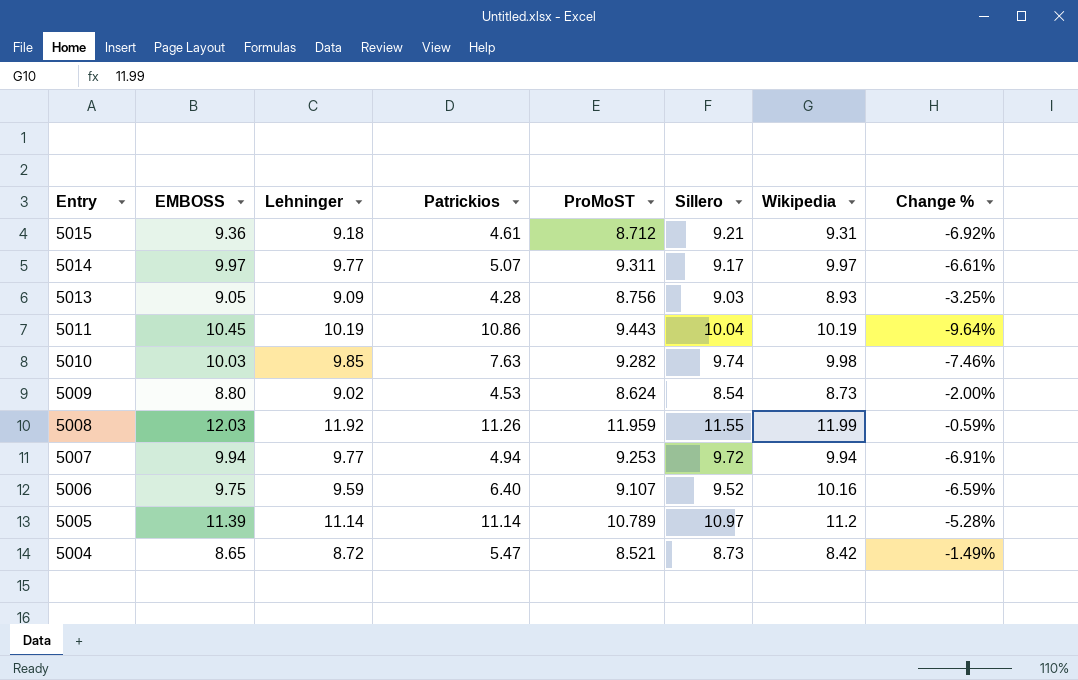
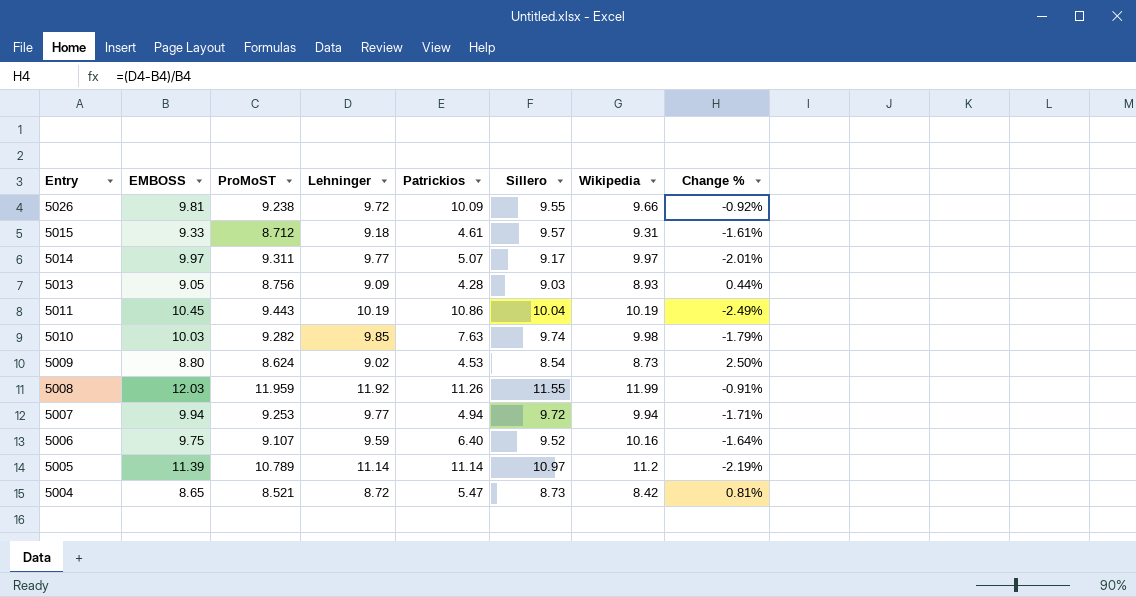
column ProMoST | position: 5 -> 3
column Change % | formula: ([ProMoST] - [EMBOSS]) / [EMBOSS] -> ([Lehninger] - [EMBOSS]) / [EMBOSS]
row 5026: none -> 9.81 | 9.238 | 9.72 | 10.09 | 9.55 | 9.66 | -0.92%
5015 | EMBOSS: 9.36 -> 9.33
5015 | Sillero: 9.21 -> 9.57

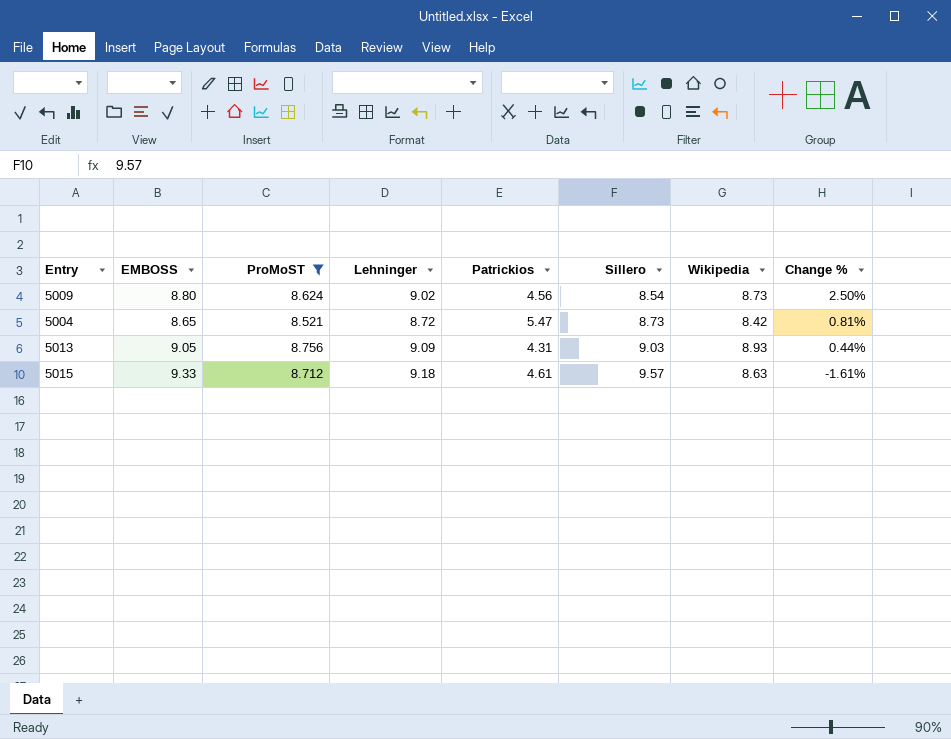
filter: none -> ProMoST <= 8.756
row order: Entry descending -> Sillero ascending
5009 | Patrickios: 4.53 -> 4.56
5013 | Patrickios: 4.28 -> 4.31
5015 | Wikipedia: 9.31 -> 8.63

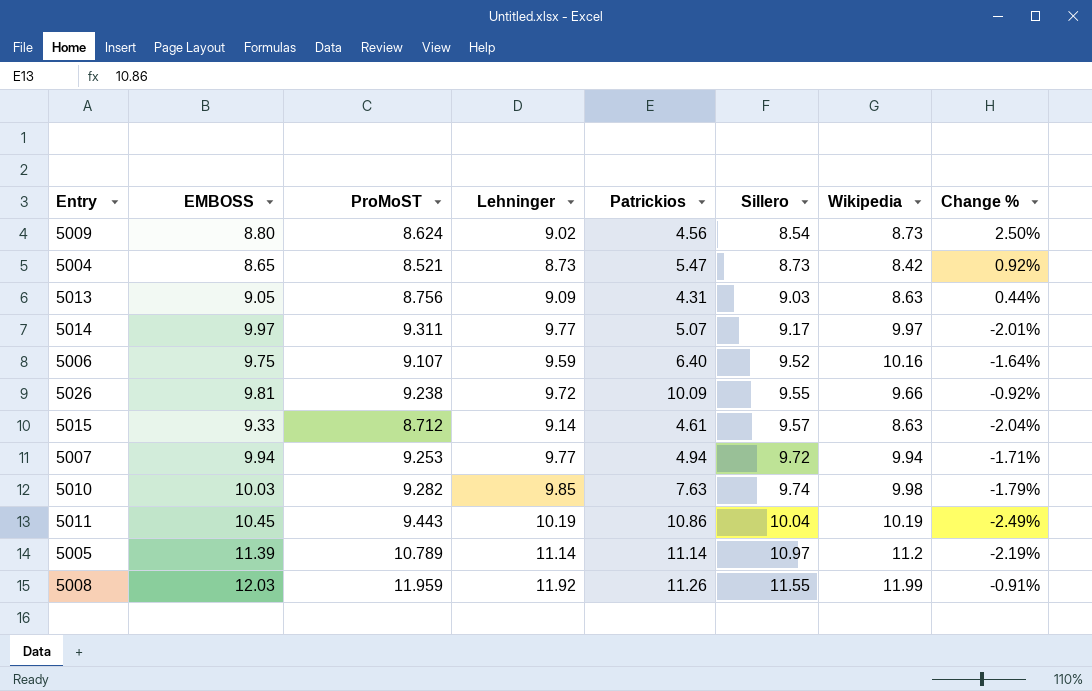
filter: ProMoST <= 8.756 -> none
5004 | Lehninger: 8.72 -> 8.73
5004 | Change %: 0.81% -> 0.92%
5013 | Wikipedia: 8.93 -> 8.63
5015 | Lehninger: 9.18 -> 9.14
5015 | Change %: -1.61% -> -2.04%

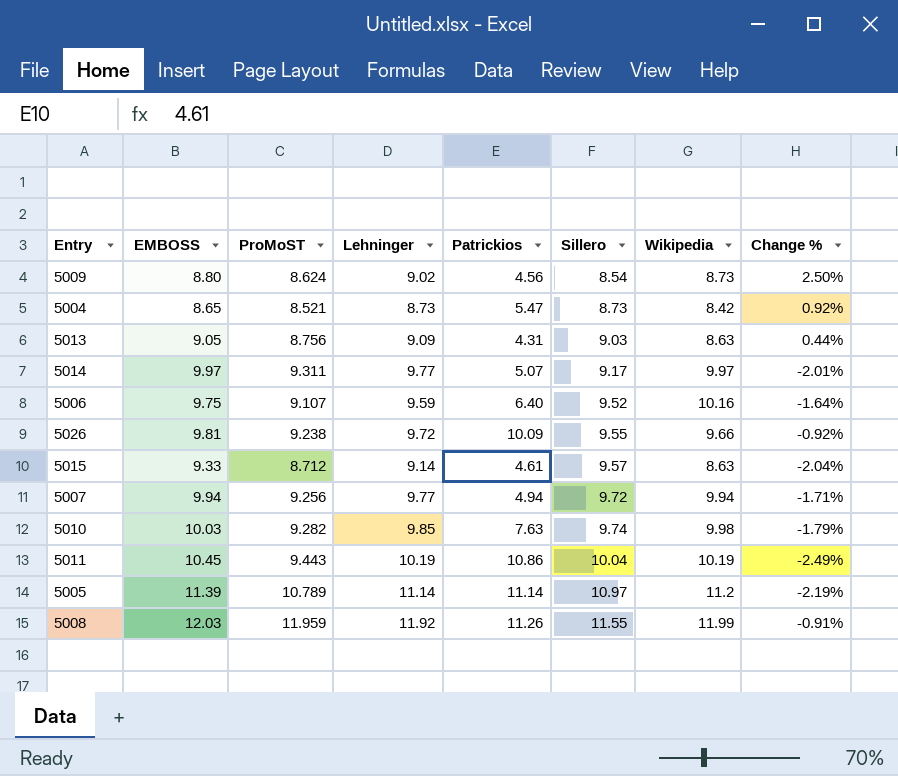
5007 | ProMoST: 9.253 -> 9.256

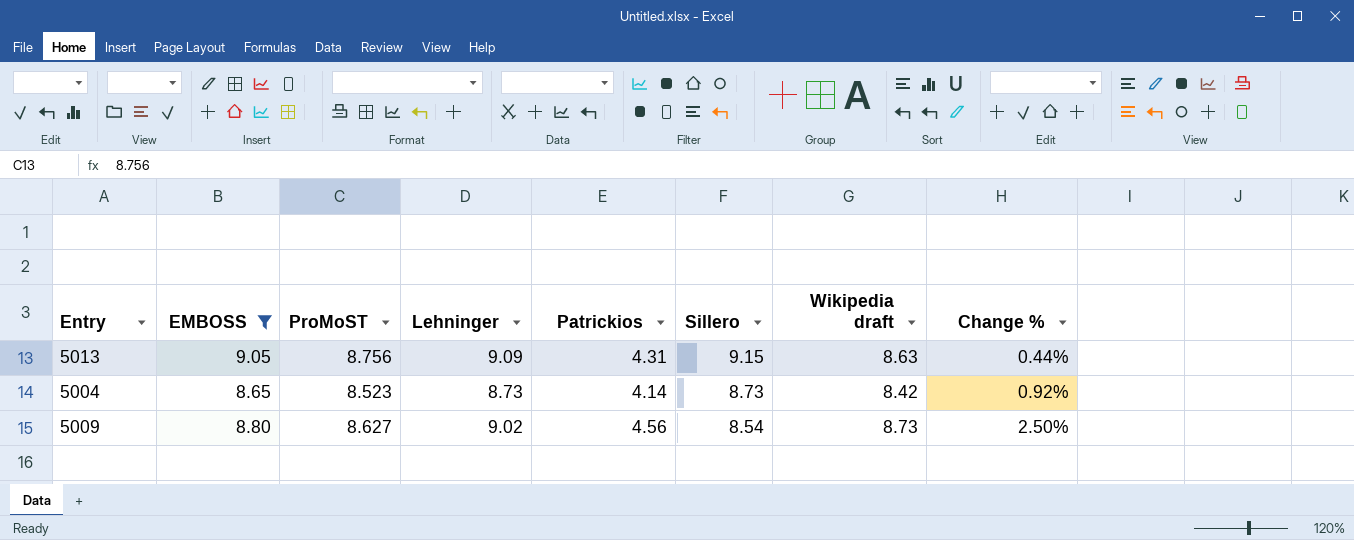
filter: none -> EMBOSS <= 9.05
row order: Sillero ascending -> Sillero descending
column name: Wikipedia -> Wikipedia draft
5013 | Sillero: 9.03 -> 9.15
5004 | ProMoST: 8.521 -> 8.523
5004 | Patrickios: 5.47 -> 4.14
5009 | ProMoST: 8.624 -> 8.627

